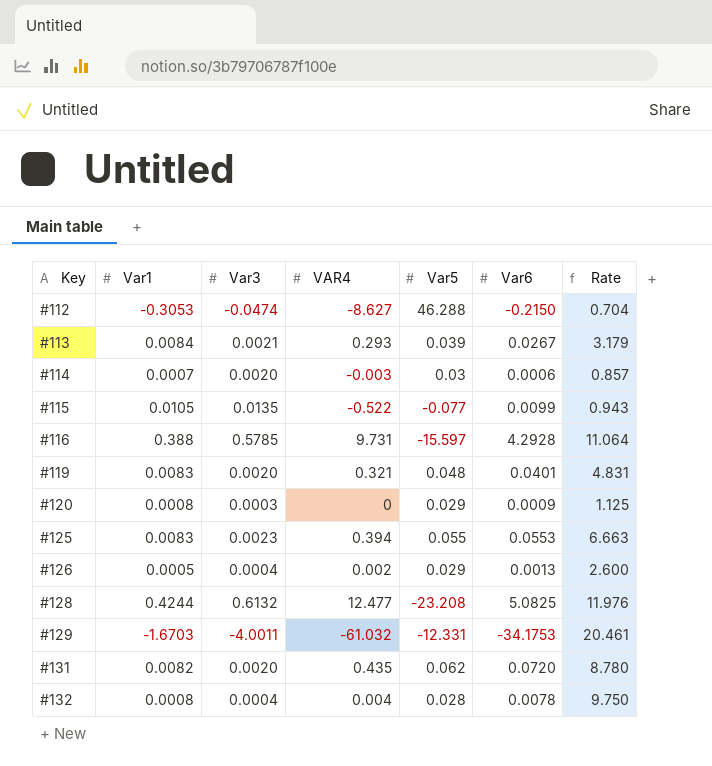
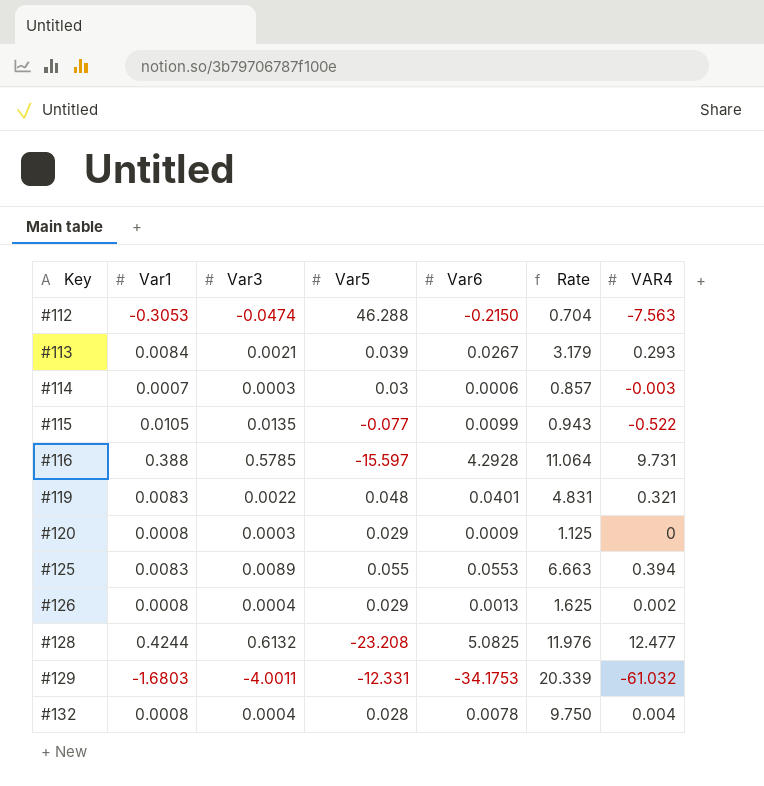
column VAR4 | position: 4 -> 7
row #131: 0.0082 | 0.0020 | 0.435 | 0.062 | 0.0720 | 8.780 -> none
#112 | VAR4: -8.627 -> -7.563
#114 | Var3: 0.0020 -> 0.0003
#119 | Var3: 0.0020 -> 0.0022
#125 | Var3: 0.0023 -> 0.0089
#126 | Var1: 0.0005 -> 0.0008
#126 | Rate: 2.600 -> 1.625
#129 | Var1: -1.6703 -> -1.6803
#129 | Rate: 20.461 -> 20.339

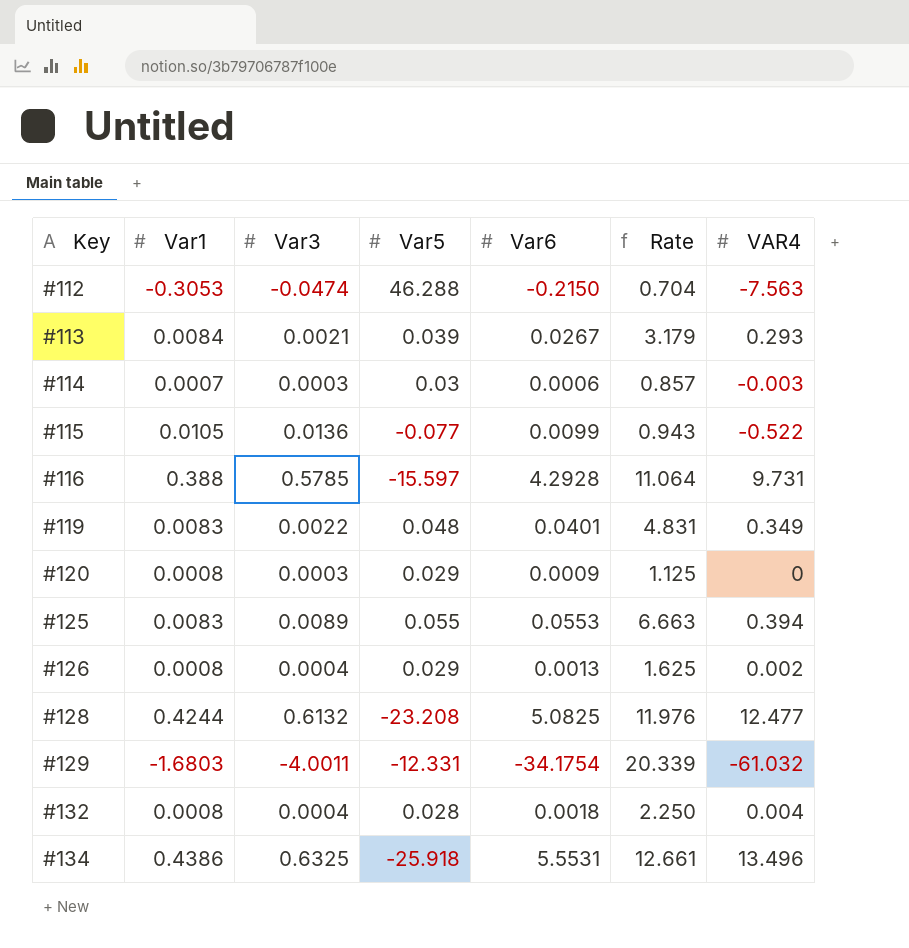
#115 | Var3: 0.0135 -> 0.0136
#119 | VAR4: 0.321 -> 0.349
#129 | Var6: -34.1753 -> -34.1754
#132 | Var6: 0.0078 -> 0.0018
#132 | Rate: 9.750 -> 2.250
row #134: none -> 0.4386 | 0.6325 | -25.918 | 5.5531 | 12.661 | 13.496

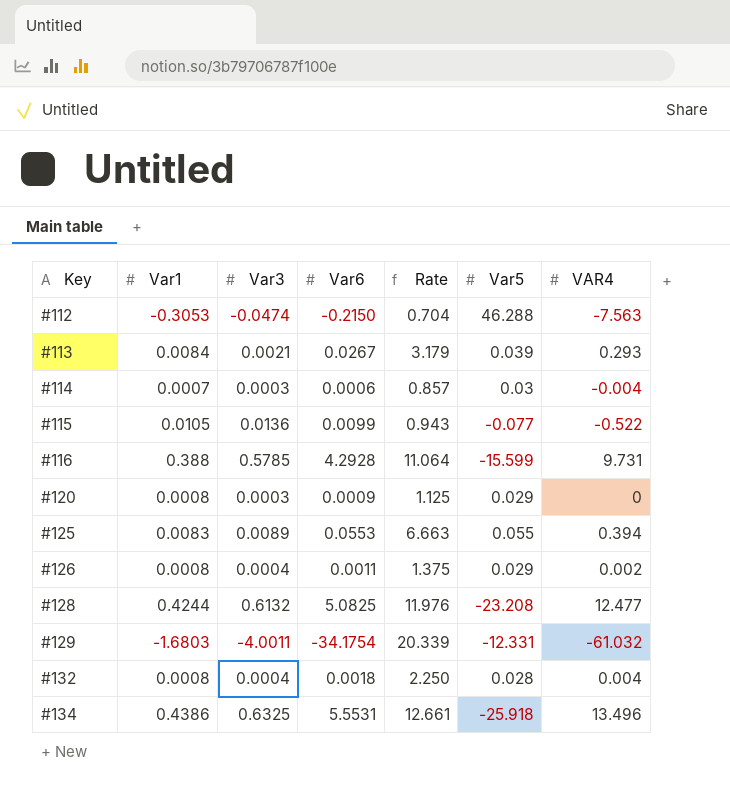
column Var5 | position: 4 -> 6
row #119: 0.0083 | 0.0022 | 0.048 | 0.0401 | 4.831 | 0.349 -> none
#114 | VAR4: -0.003 -> -0.004
#116 | Var5: -15.597 -> -15.599
#126 | Var6: 0.0013 -> 0.0011
#126 | Rate: 1.625 -> 1.375

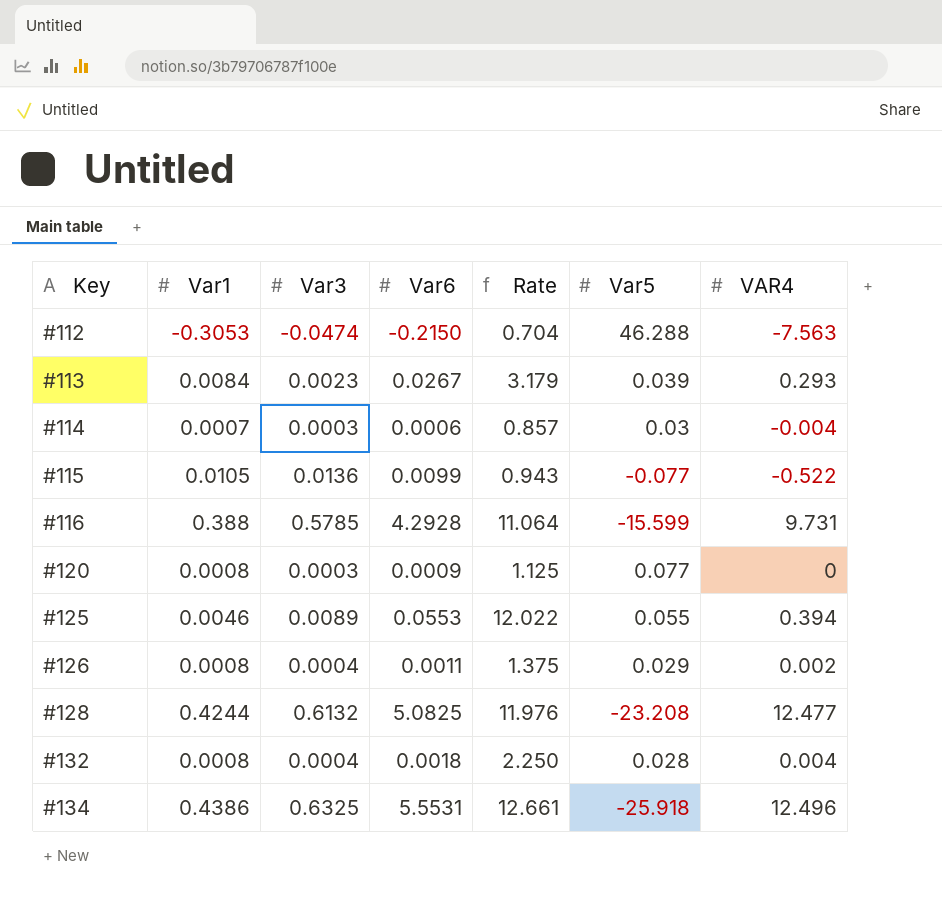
row #129: -1.6803 | -4.0011 | -34.1754 | 20.339 | -12.331 | -61.032 -> none
#113 | Var3: 0.0021 -> 0.0023
#120 | Var5: 0.029 -> 0.077
#125 | Var1: 0.0083 -> 0.0046
#125 | Rate: 6.663 -> 12.022
#134 | VAR4: 13.496 -> 12.496

